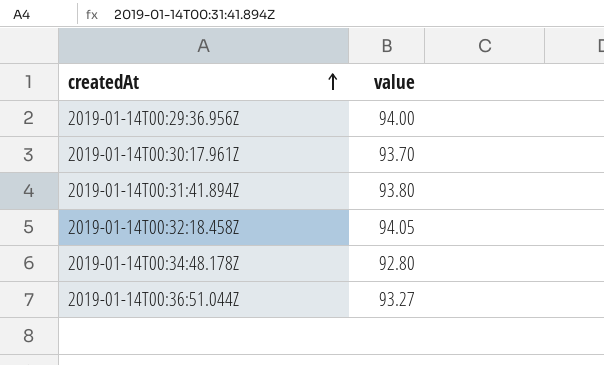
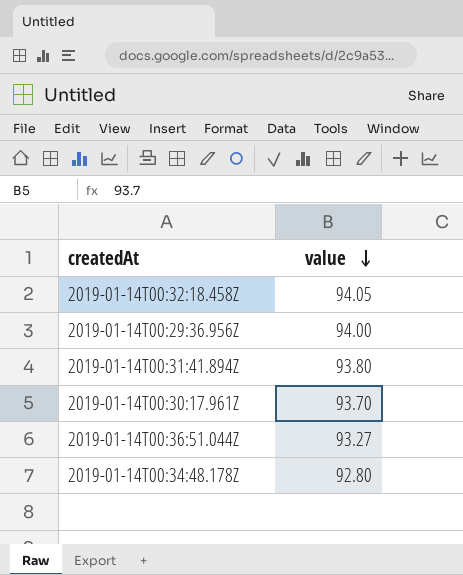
row order: createdAt ascending -> value descending

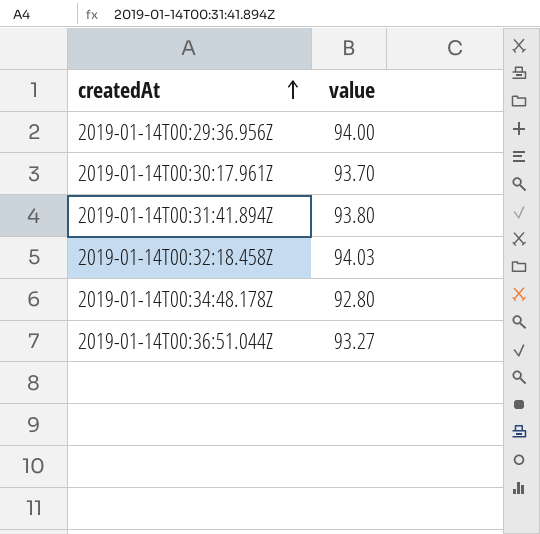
row order: value descending -> createdAt ascending
2019-01-14T00:32:18.458Z | value: 94.05 -> 94.03

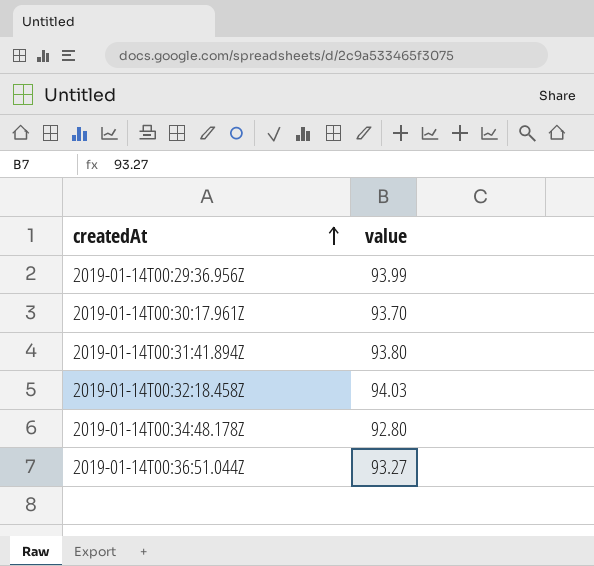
2019-01-14T00:29:36.956Z | value: 94.00 -> 93.99

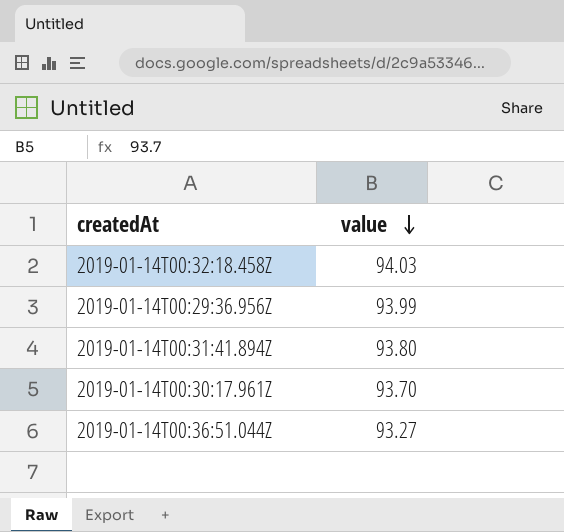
row order: createdAt ascending -> value descending
row 2019-01-14T00:34:48.178Z: 92.80 -> none

